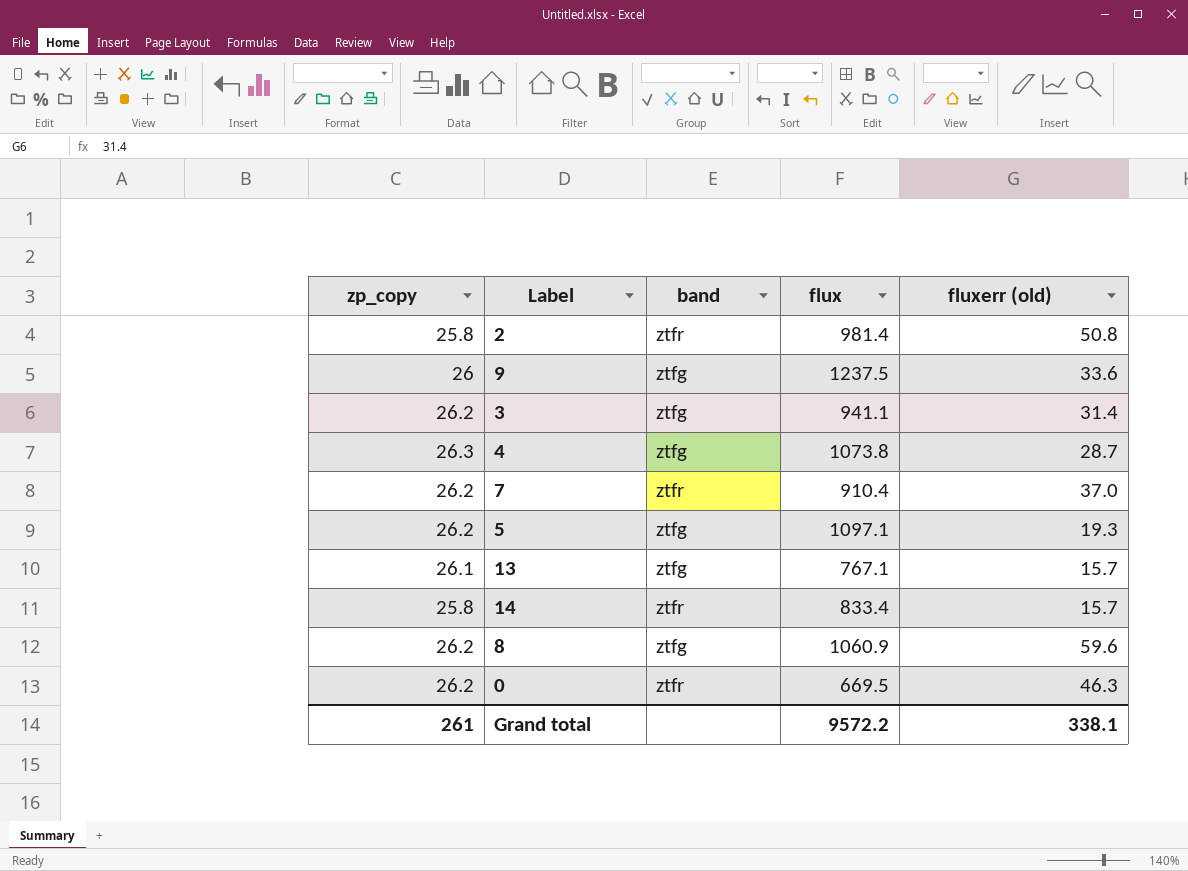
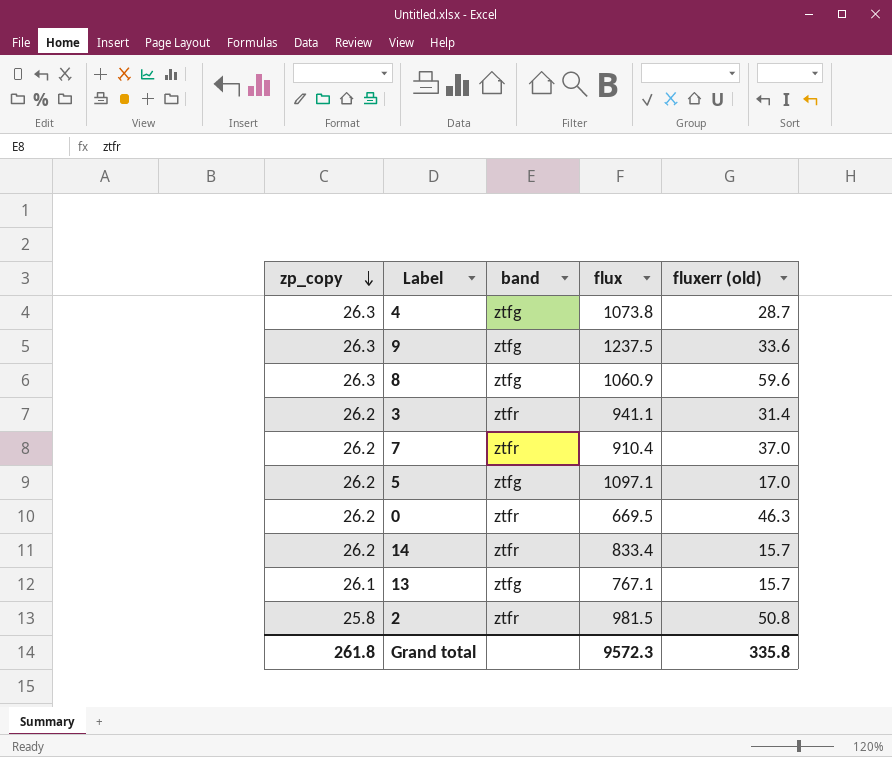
row order: none -> zp_copy descending
9 | zp_copy: 26 -> 26.3
8 | zp_copy: 26.2 -> 26.3
3 | band: ztfg -> ztfr
5 | fluxerr (old): 19.3 -> 17.0
14 | zp_copy: 25.8 -> 26.2
2 | flux: 981.4 -> 981.5
Grand total | zp_copy: 261 -> 261.8
Grand total | flux: 9572.2 -> 9572.3
Grand total | fluxerr (old): 338.1 -> 335.8

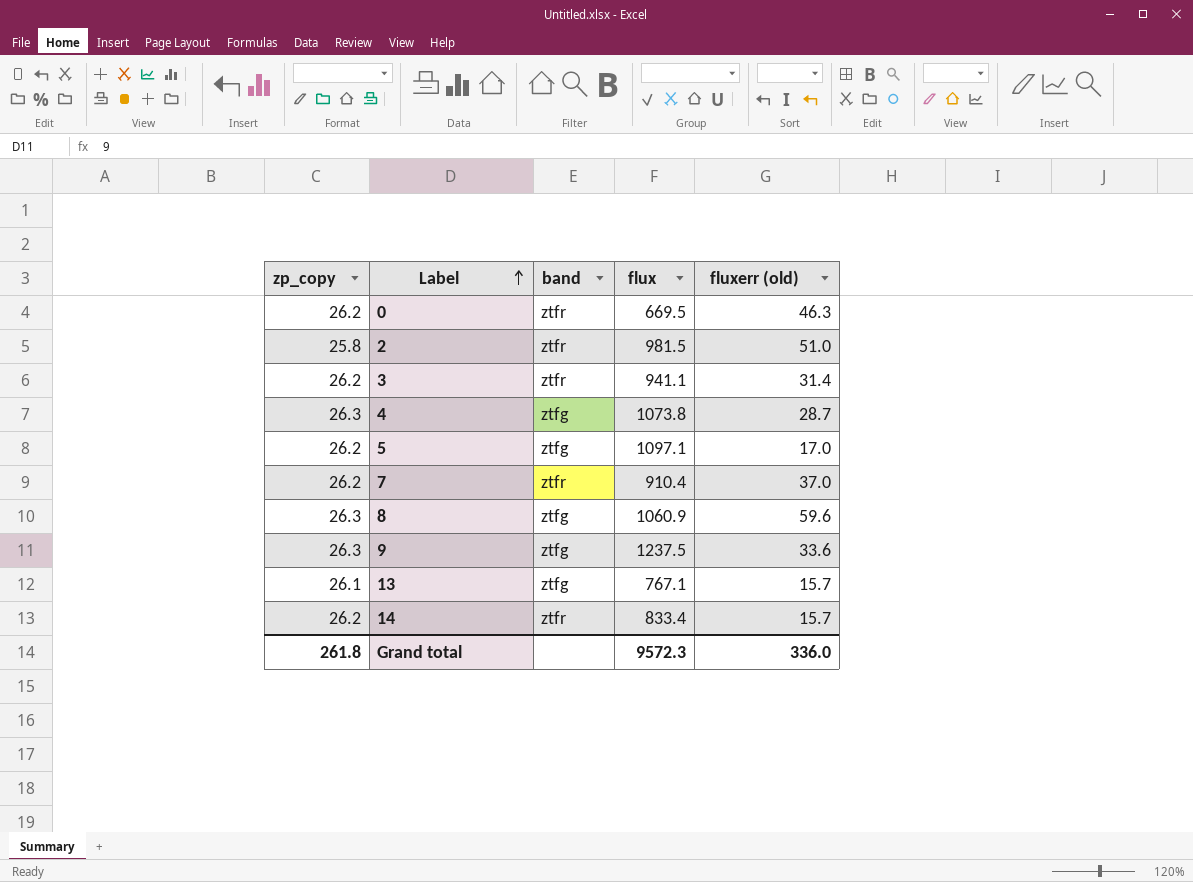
row order: zp_copy descending -> Label ascending
2 | fluxerr (old): 50.8 -> 51.0
Grand total | fluxerr (old): 335.8 -> 336.0

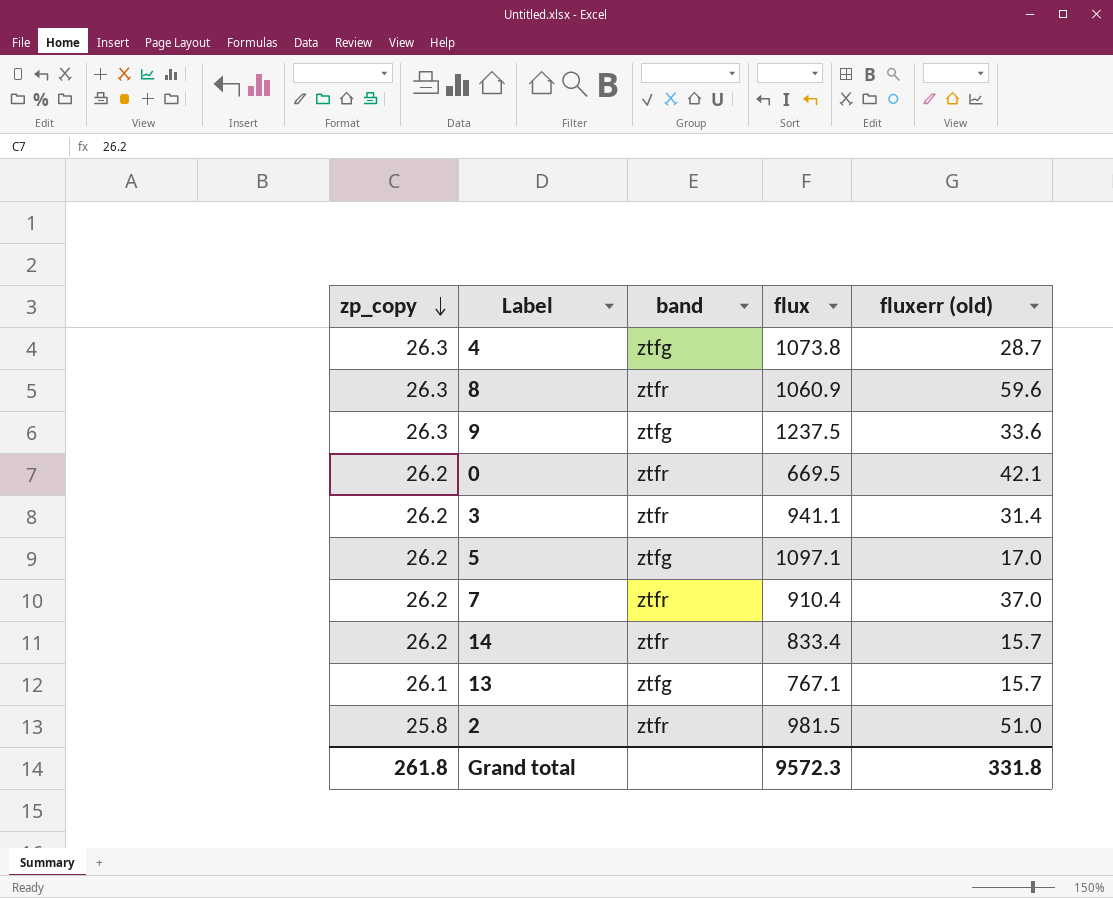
row order: Label ascending -> zp_copy descending
8 | band: ztfg -> ztfr
0 | fluxerr (old): 46.3 -> 42.1
Grand total | fluxerr (old): 336.0 -> 331.8

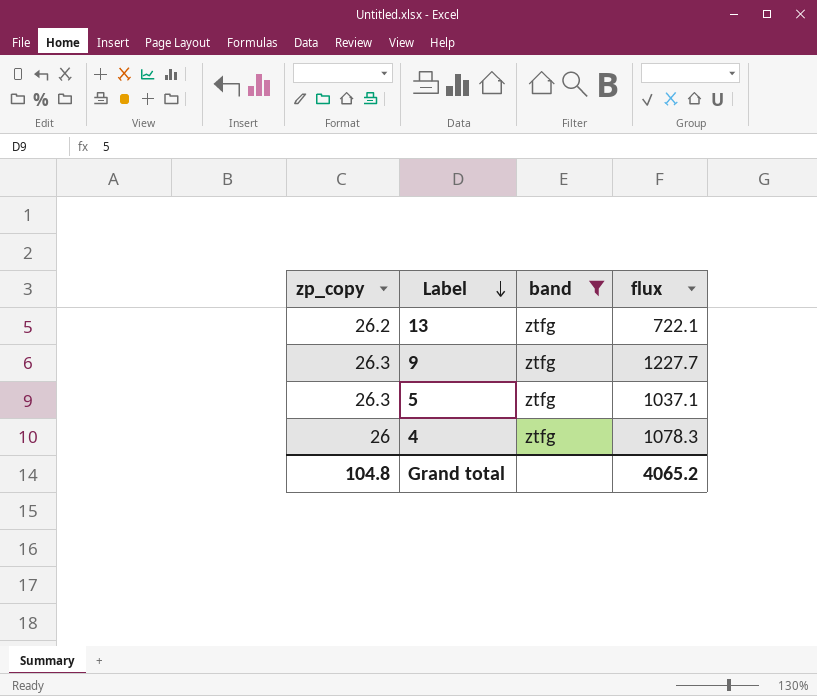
filter: none -> band = ztfg
row order: zp_copy descending -> Label descending
column fluxerr (old) | position: 5 -> none
13 | zp_copy: 26.1 -> 26.2
13 | flux: 767.1 -> 722.1
9 | flux: 1237.5 -> 1227.7
5 | zp_copy: 26.2 -> 26.3
5 | flux: 1097.1 -> 1037.1
4 | zp_copy: 26.3 -> 26
4 | flux: 1073.8 -> 1078.3
Grand total | zp_copy: 261.8 -> 104.8
Grand total | flux: 9572.3 -> 4065.2

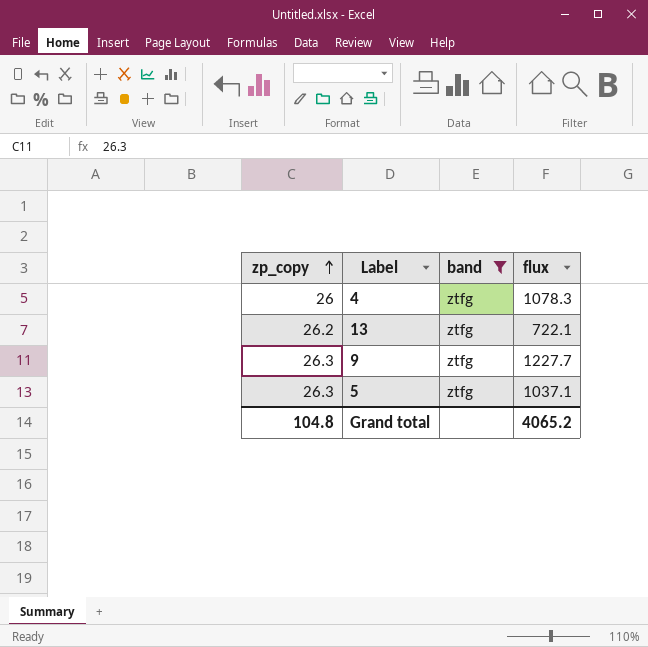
row order: Label descending -> zp_copy ascending

